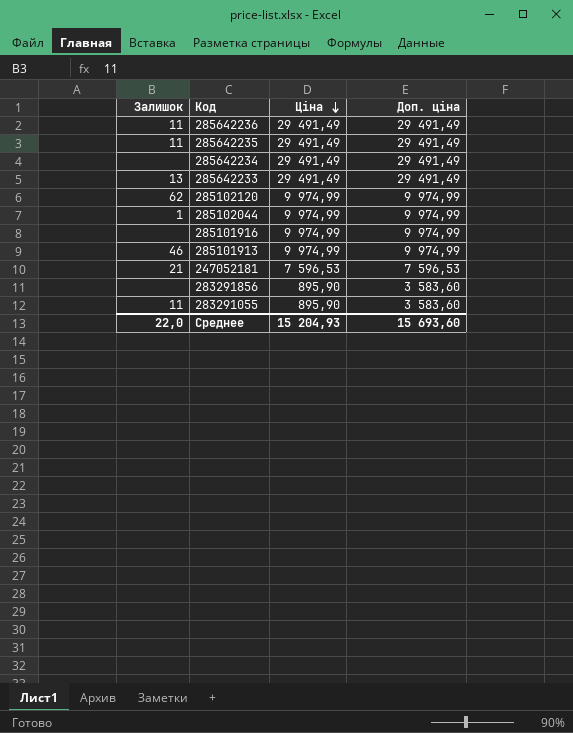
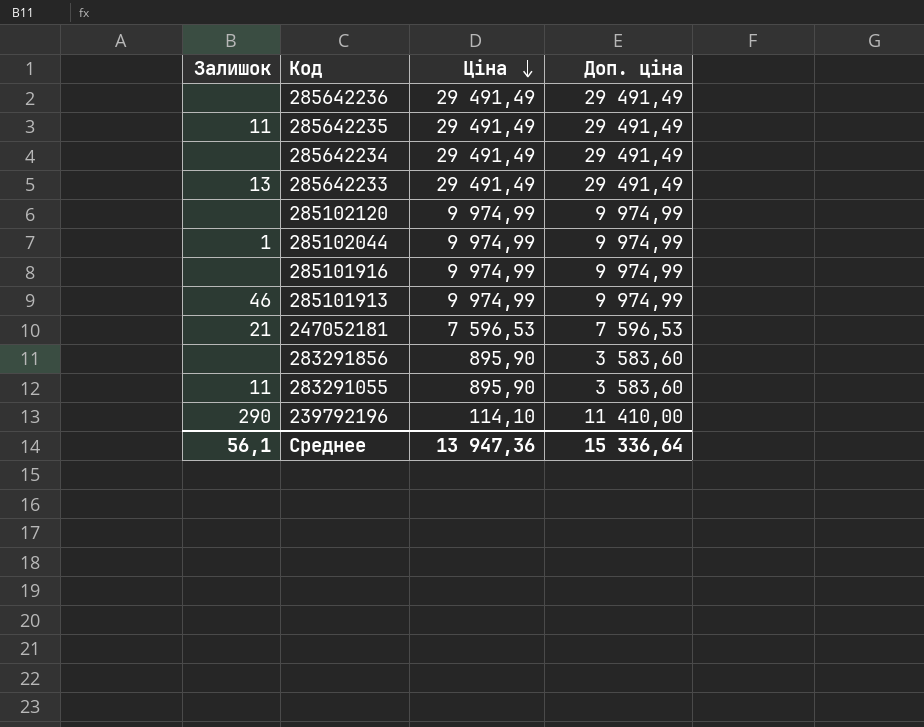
285642236 | Залишок: 11 -> none
285102120 | Залишок: 62 -> none
row 239792196: none -> 290 | 114,10 | 11 410,00
Среднее | Залишок: 22,0 -> 56,1
Среднее | Ціна: 15 204,93 -> 13 947,36
Среднее | Доп. ціна: 15 693,60 -> 15 336,64

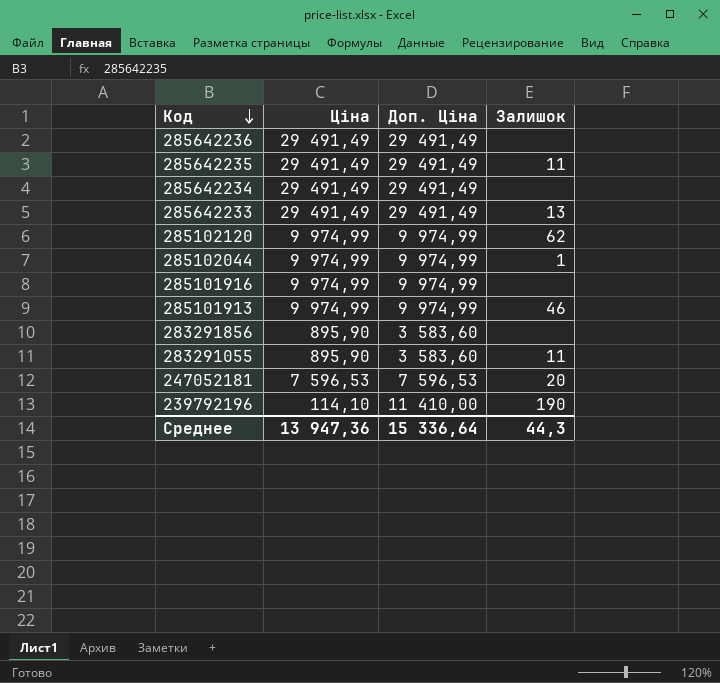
row order: Ціна descending -> Код descending
column name: Доп. ціна -> Доп. Ціна
column Залишок | position: 1 -> 4
285102120 | Залишок: none -> 62
247052181 | Залишок: 21 -> 20
239792196 | Залишок: 290 -> 190
Среднее | Залишок: 56,1 -> 44,3

